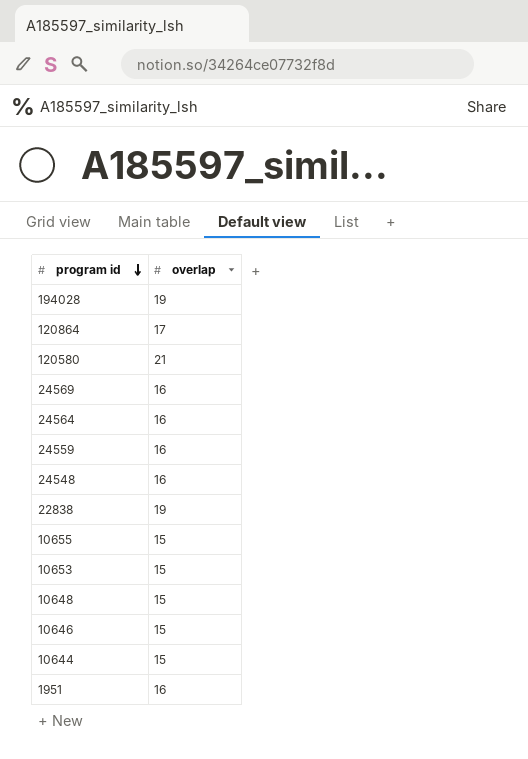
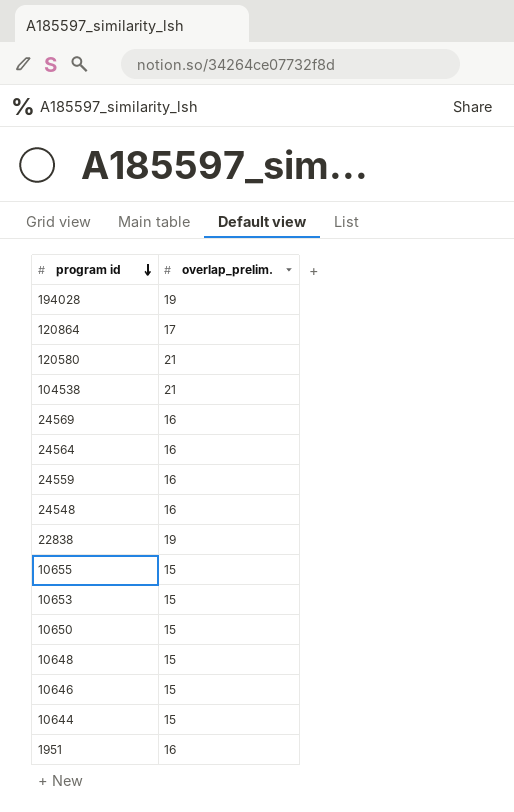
column name: overlap -> overlap_prelim.
row 104538: none -> 21
row 10650: none -> 15

